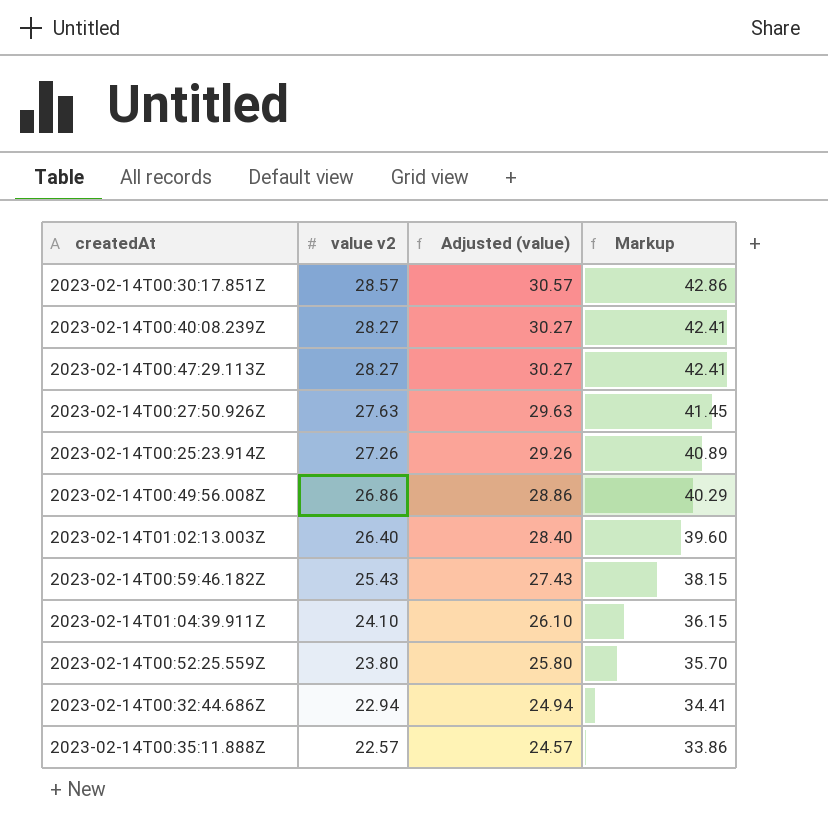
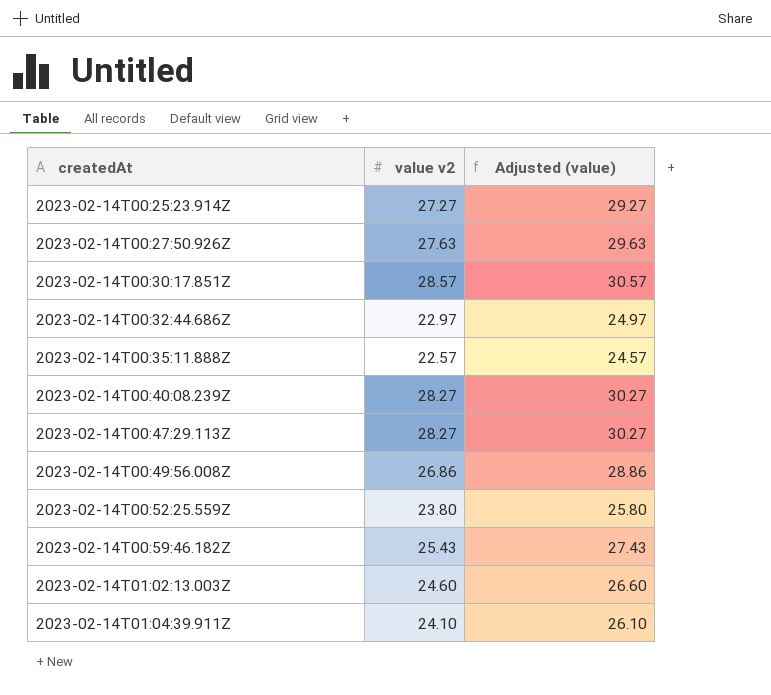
row order: value v2 descending -> createdAt ascending
column Markup | formula: [value v2] * 1.5 -> none
2023-02-14T00:25:23.914Z | value v2: 27.26 -> 27.27
2023-02-14T00:25:23.914Z | Adjusted (value): 29.26 -> 29.27
2023-02-14T00:32:44.686Z | value v2: 22.94 -> 22.97
2023-02-14T00:32:44.686Z | Adjusted (value): 24.94 -> 24.97
2023-02-14T01:02:13.003Z | value v2: 26.40 -> 24.60
2023-02-14T01:02:13.003Z | Adjusted (value): 28.40 -> 26.60

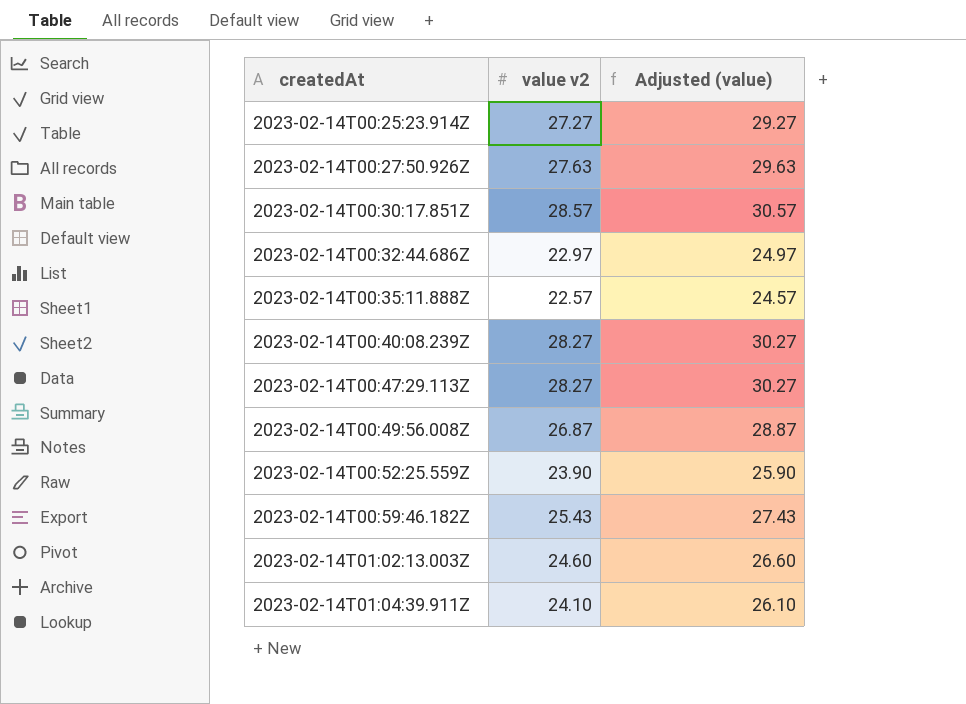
2023-02-14T00:49:56.008Z | value v2: 26.86 -> 26.87
2023-02-14T00:49:56.008Z | Adjusted (value): 28.86 -> 28.87
2023-02-14T00:52:25.559Z | value v2: 23.80 -> 23.90
2023-02-14T00:52:25.559Z | Adjusted (value): 25.80 -> 25.90

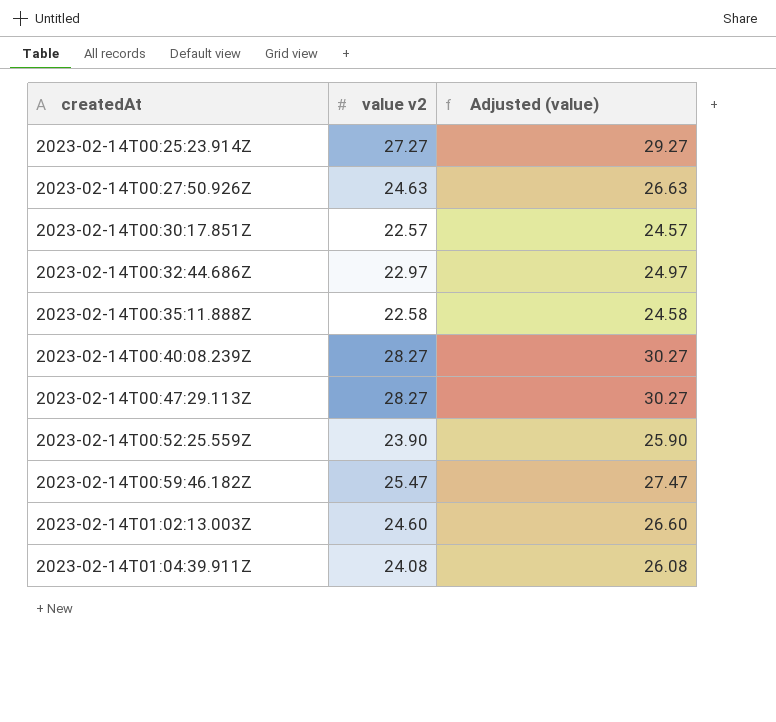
row 2023-02-14T00:49:56.008Z: 26.87 | 28.87 -> none
2023-02-14T00:27:50.926Z | value v2: 27.63 -> 24.63
2023-02-14T00:27:50.926Z | Adjusted (value): 29.63 -> 26.63
2023-02-14T00:30:17.851Z | value v2: 28.57 -> 22.57
2023-02-14T00:30:17.851Z | Adjusted (value): 30.57 -> 24.57
2023-02-14T00:35:11.888Z | value v2: 22.57 -> 22.58
2023-02-14T00:35:11.888Z | Adjusted (value): 24.57 -> 24.58
2023-02-14T00:59:46.182Z | value v2: 25.43 -> 25.47
2023-02-14T00:59:46.182Z | Adjusted (value): 27.43 -> 27.47
2023-02-14T01:04:39.911Z | value v2: 24.10 -> 24.08
2023-02-14T01:04:39.911Z | Adjusted (value): 26.10 -> 26.08

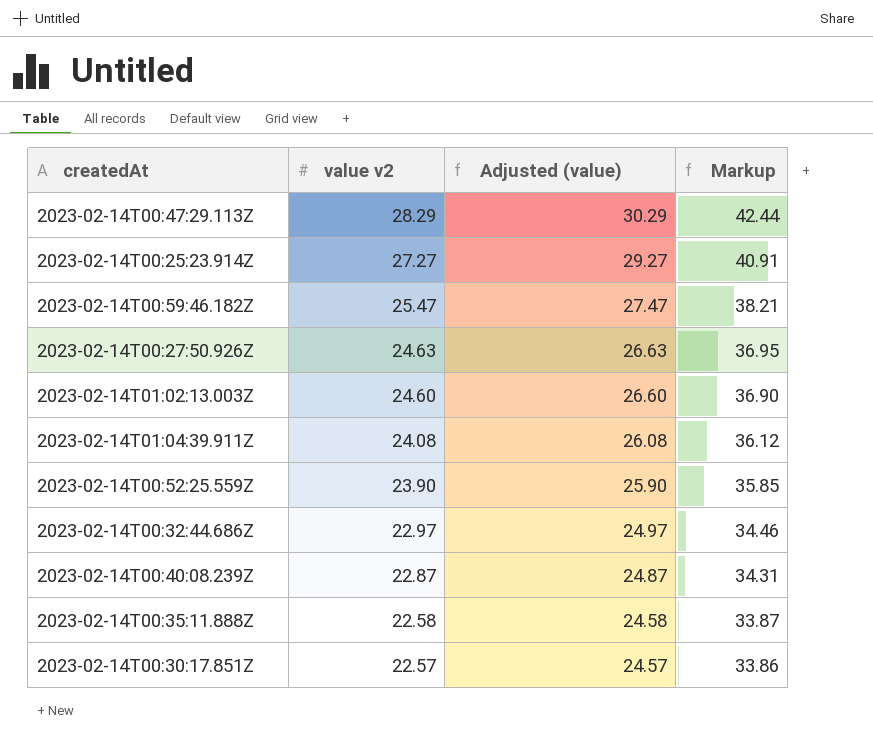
row order: createdAt ascending -> value v2 descending
column Markup | formula: none -> [value v2] * 1.5
2023-02-14T00:47:29.113Z | value v2: 28.27 -> 28.29
2023-02-14T00:47:29.113Z | Adjusted (value): 30.27 -> 30.29
2023-02-14T00:40:08.239Z | value v2: 28.27 -> 22.87
2023-02-14T00:40:08.239Z | Adjusted (value): 30.27 -> 24.87

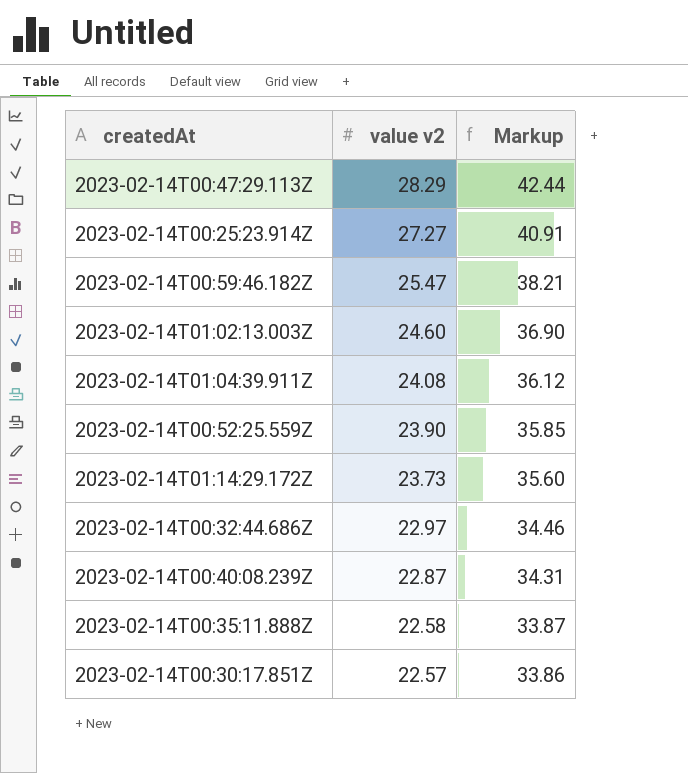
column Adjusted (value) | formula: [value v2] + 2 -> none
row 2023-02-14T00:27:50.926Z: 24.63 | 26.63 | 36.95 -> none
row 2023-02-14T01:14:29.172Z: none -> 23.73 | 35.60

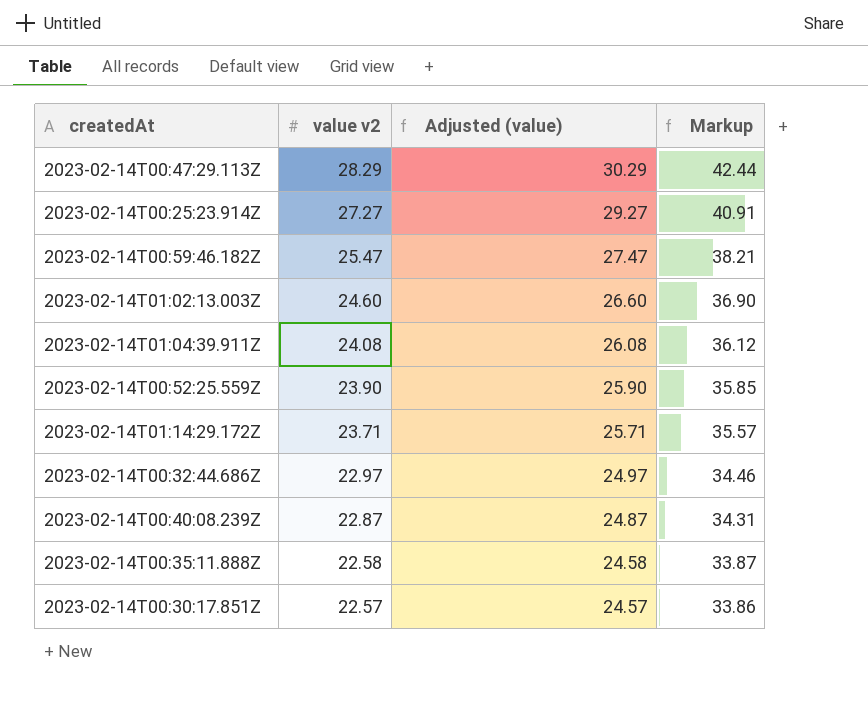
column Adjusted (value) | formula: none -> [value v2] + 2
2023-02-14T01:14:29.172Z | value v2: 23.73 -> 23.71
2023-02-14T01:14:29.172Z | Markup: 35.60 -> 35.57

